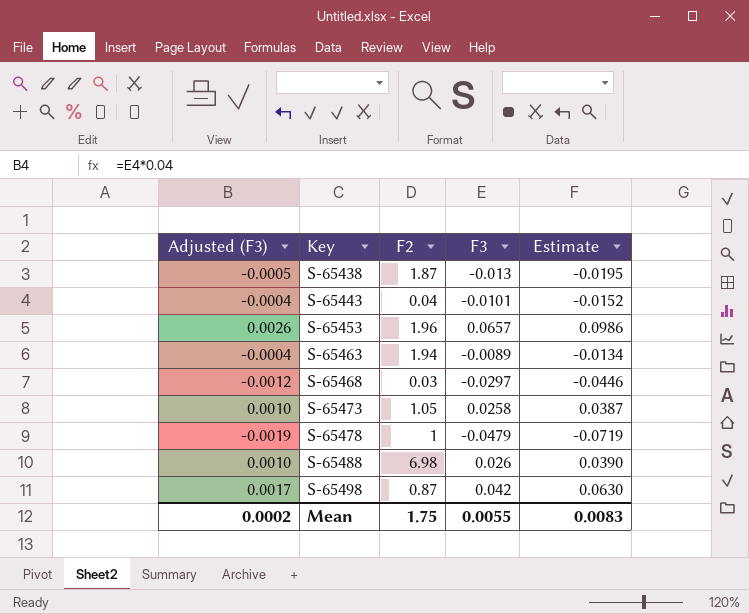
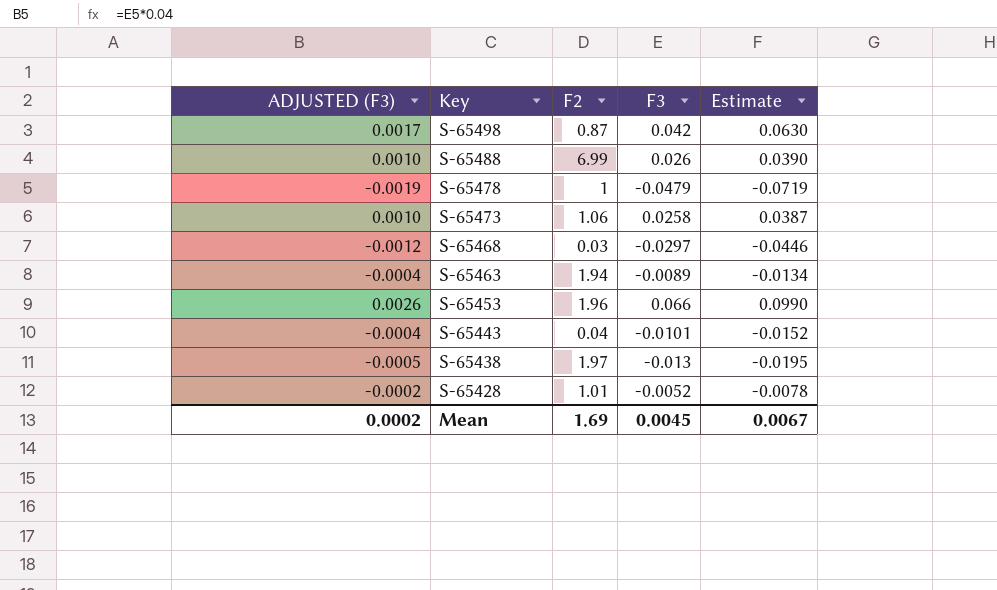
row order: Key ascending -> Key descending
column name: Adjusted (F3) -> ADJUSTED (F3)
S-65488 | F2: 6.98 -> 6.99
S-65473 | F2: 1.05 -> 1.06
S-65453 | F3: 0.0657 -> 0.066
S-65453 | Estimate: 0.0986 -> 0.0990
S-65438 | F2: 1.87 -> 1.97
row S-65428: none -> -0.0002 | 1.01 | -0.0052 | -0.0078
Mean | F2: 1.75 -> 1.69
Mean | F3: 0.0055 -> 0.0045
Mean | Estimate: 0.0083 -> 0.0067

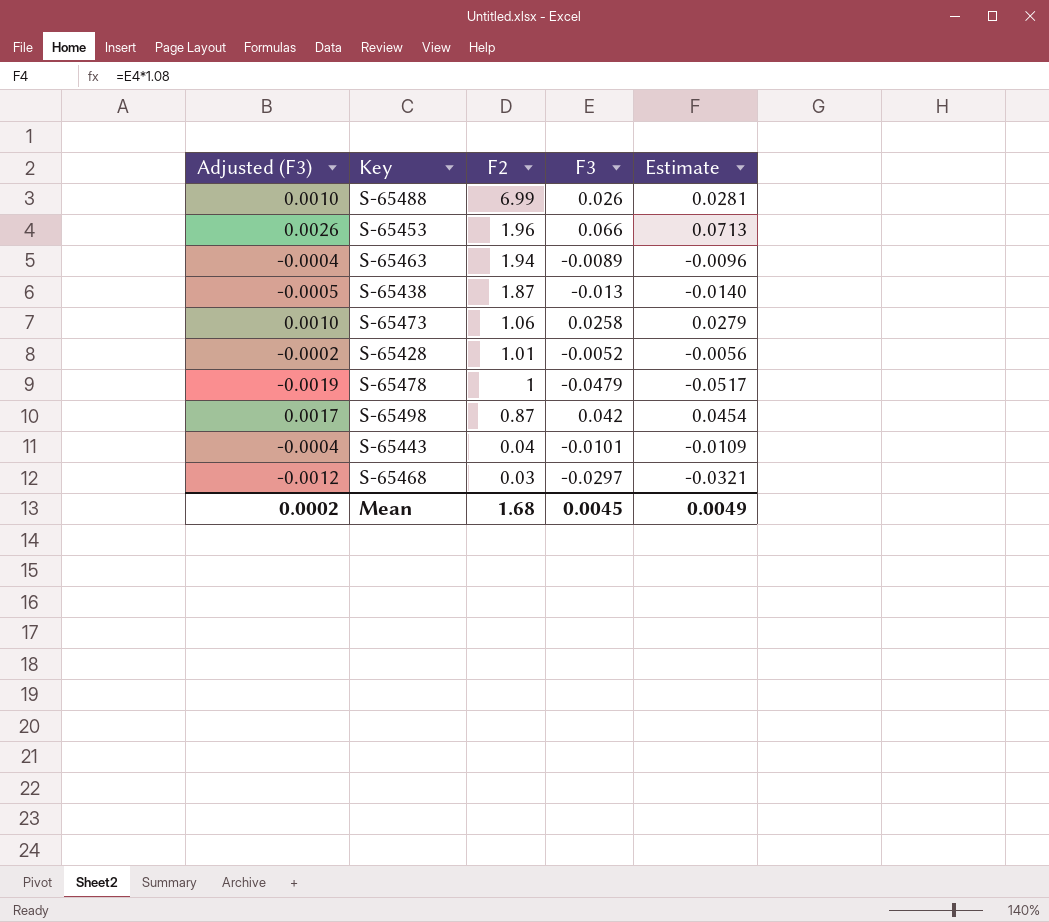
row order: Key descending -> F2 descending
column name: ADJUSTED (F3) -> Adjusted (F3)
column Estimate | formula: [F3] * 1.5 -> [F3] * 1.08
S-65438 | F2: 1.97 -> 1.87
Mean | F2: 1.69 -> 1.68
Mean | Estimate: 0.0067 -> 0.0049

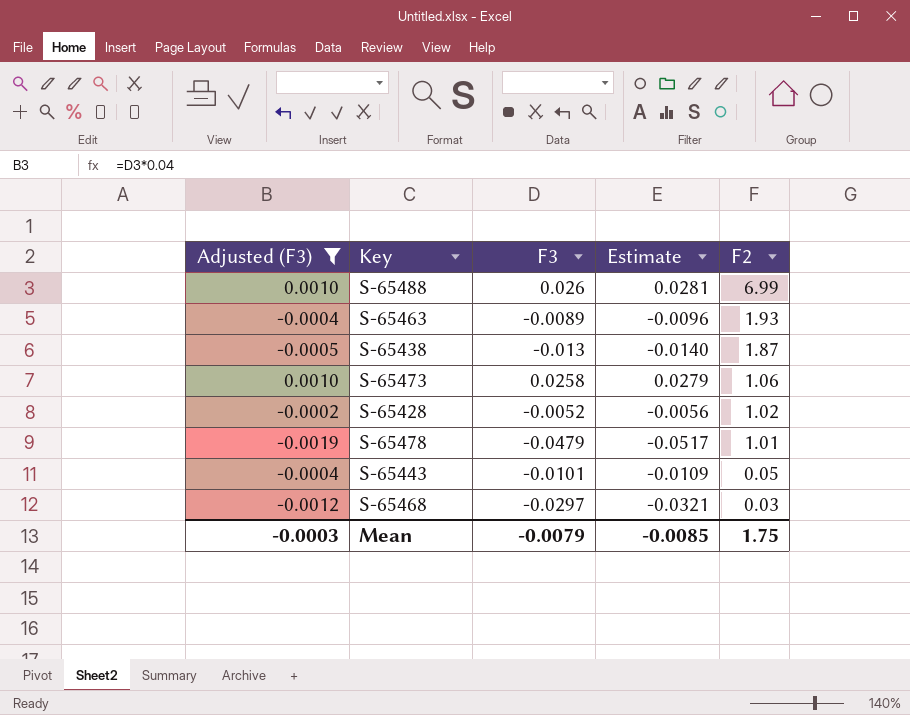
filter: none -> Adjusted (F3) <= 0.0010
column F2 | position: 3 -> 5
S-65463 | F2: 1.94 -> 1.93
S-65428 | F2: 1.01 -> 1.02
S-65478 | F2: 1 -> 1.01
S-65443 | F2: 0.04 -> 0.05
Mean | Adjusted (F3): 0.0002 -> -0.0003
Mean | F3: 0.0045 -> -0.0079
Mean | Estimate: 0.0049 -> -0.0085
Mean | F2: 1.68 -> 1.75

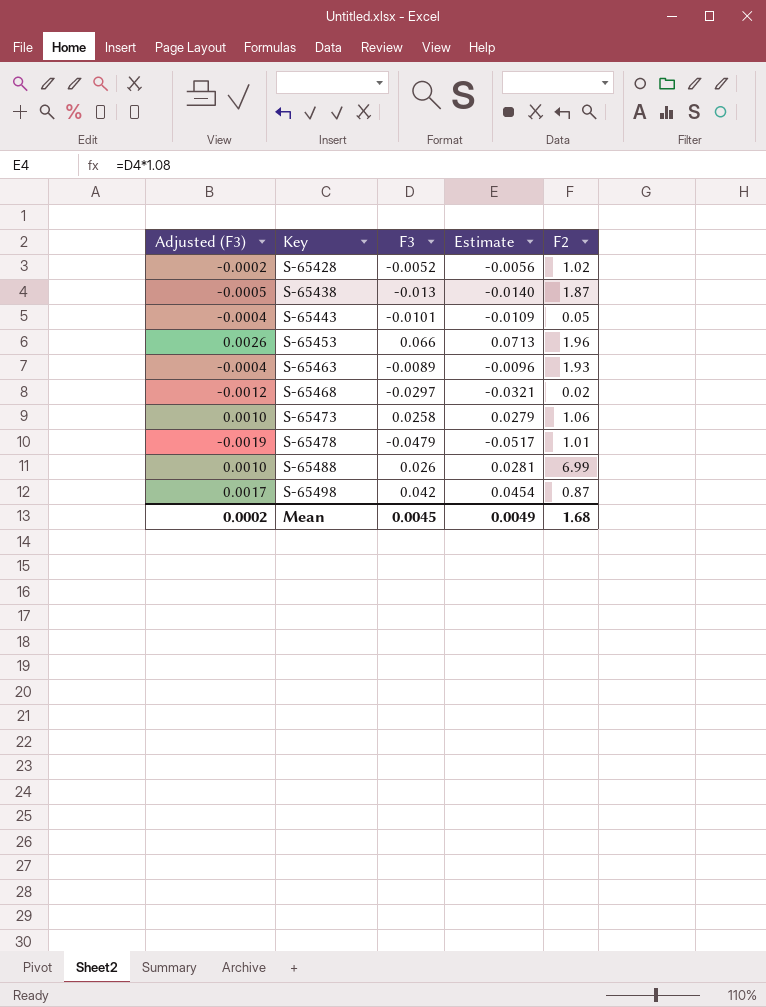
filter: Adjusted (F3) <= 0.0010 -> none
row order: F2 descending -> Key ascending
S-65468 | F2: 0.03 -> 0.02
Mean | Adjusted (F3): -0.0003 -> 0.0002
Mean | F3: -0.0079 -> 0.0045
Mean | Estimate: -0.0085 -> 0.0049
Mean | F2: 1.75 -> 1.68

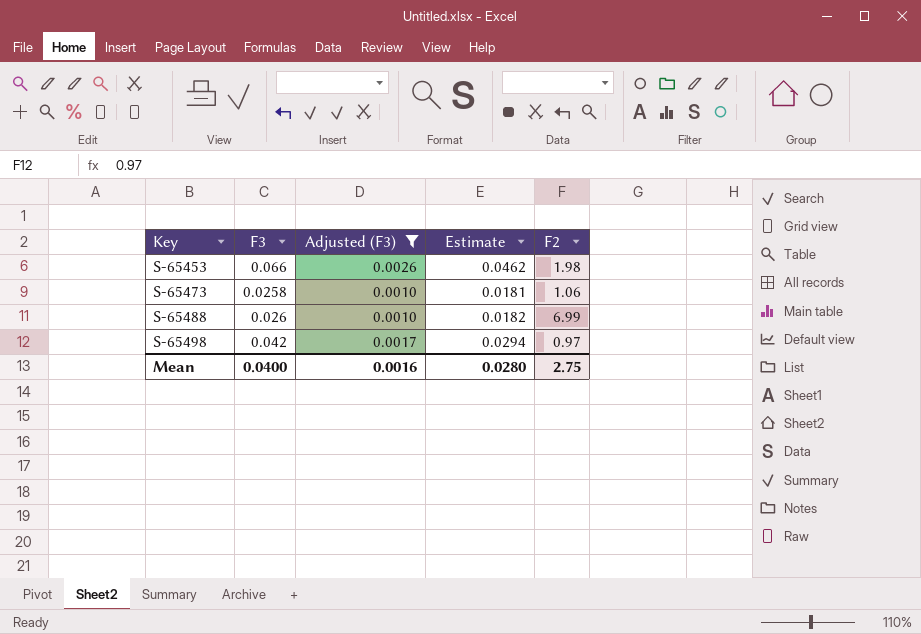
filter: none -> Adjusted (F3) >= 0.0010
column Adjusted (F3) | position: 1 -> 3
column Estimate | formula: [F3] * 1.08 -> [F3] * 0.7
S-65453 | F2: 1.96 -> 1.98
S-65498 | F2: 0.87 -> 0.97
Mean | F3: 0.0045 -> 0.0400
Mean | Adjusted (F3): 0.0002 -> 0.0016
Mean | Estimate: 0.0049 -> 0.0280
Mean | F2: 1.68 -> 2.75

